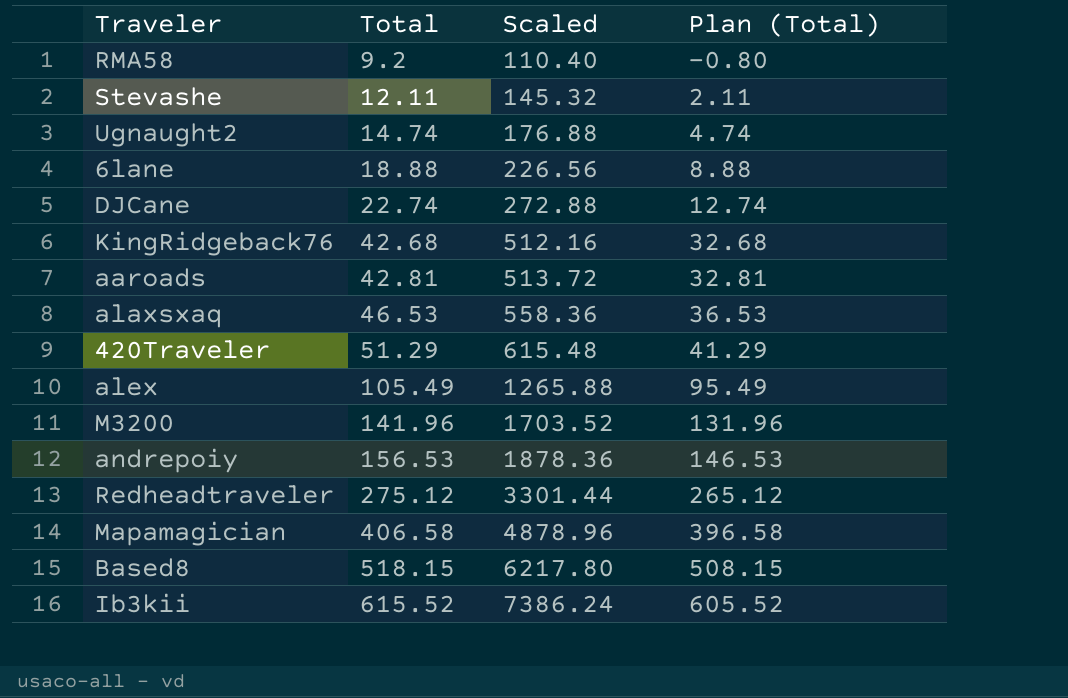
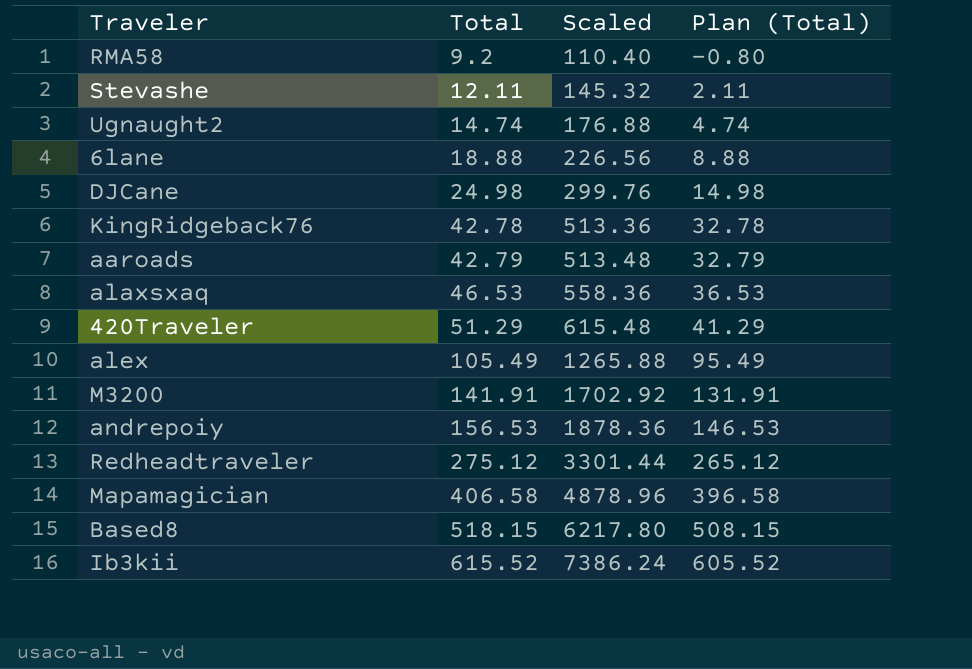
DJCane | Total: 22.74 -> 24.98
DJCane | Scaled: 272.88 -> 299.76
DJCane | Plan (Total): 12.74 -> 14.98
KingRidgeback76 | Total: 42.68 -> 42.78
KingRidgeback76 | Scaled: 512.16 -> 513.36
KingRidgeback76 | Plan (Total): 32.68 -> 32.78
aaroads | Total: 42.81 -> 42.79
aaroads | Scaled: 513.72 -> 513.48
aaroads | Plan (Total): 32.81 -> 32.79
M3200 | Total: 141.96 -> 141.91
M3200 | Scaled: 1703.52 -> 1702.92
M3200 | Plan (Total): 131.96 -> 131.91

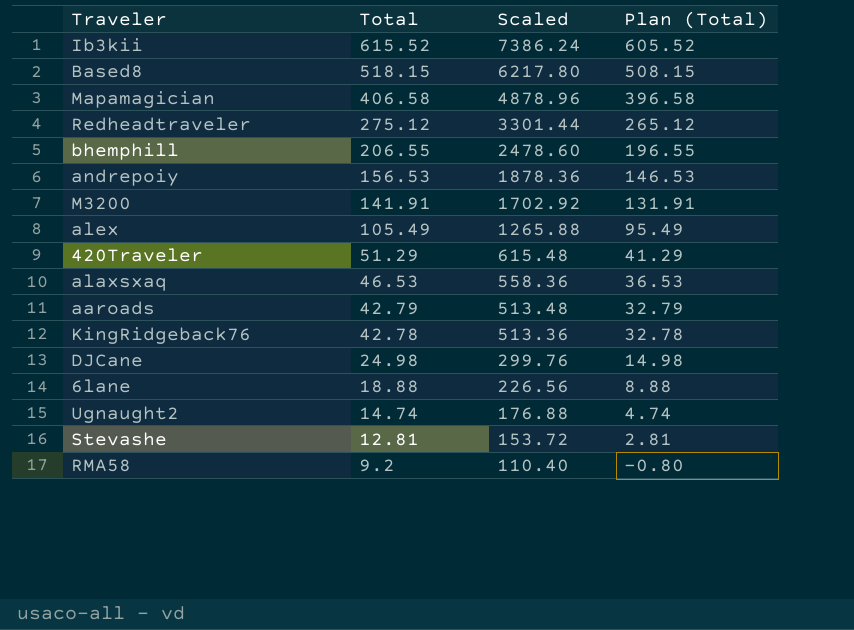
row order: Total ascending -> Total descending
row bhemphill: none -> 206.55 | 2478.60 | 196.55
Stevashe | Total: 12.11 -> 12.81
Stevashe | Scaled: 145.32 -> 153.72
Stevashe | Plan (Total): 2.11 -> 2.81

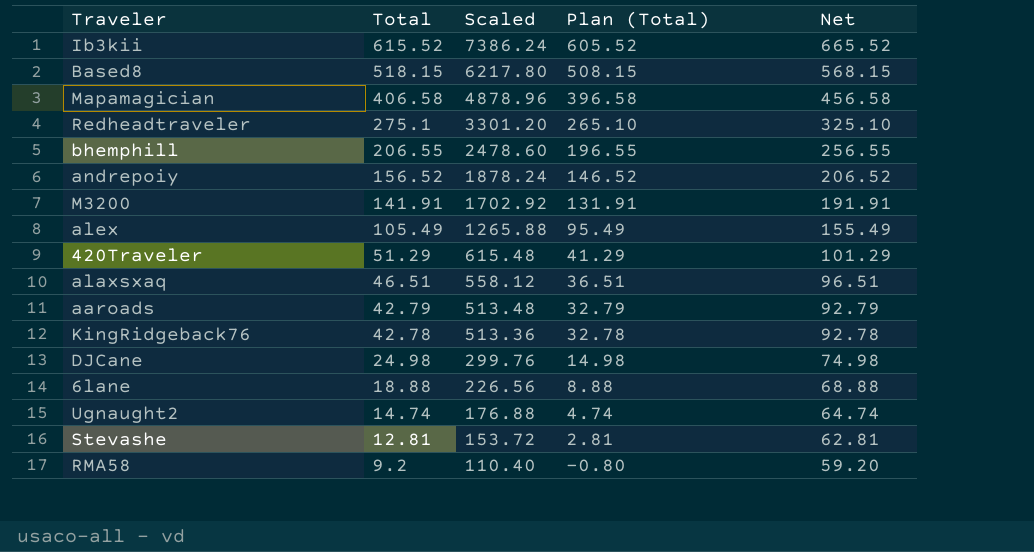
column Net | formula: none -> [Total] + 50
Redheadtraveler | Total: 275.12 -> 275.1
Redheadtraveler | Scaled: 3301.44 -> 3301.20
Redheadtraveler | Plan (Total): 265.12 -> 265.10
andrepoiy | Total: 156.53 -> 156.52
andrepoiy | Scaled: 1878.36 -> 1878.24
andrepoiy | Plan (Total): 146.53 -> 146.52
alaxsxaq | Total: 46.53 -> 46.51
alaxsxaq | Scaled: 558.36 -> 558.12
alaxsxaq | Plan (Total): 36.53 -> 36.51

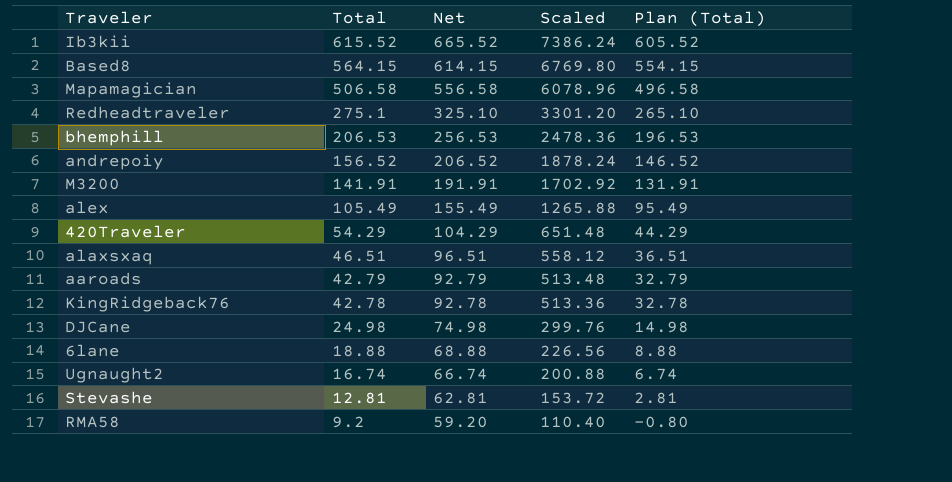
column Net | position: 5 -> 3
Based8 | Total: 518.15 -> 564.15
Based8 | Net: 568.15 -> 614.15
Based8 | Scaled: 6217.80 -> 6769.80
Based8 | Plan (Total): 508.15 -> 554.15
Mapamagician | Total: 406.58 -> 506.58
Mapamagician | Net: 456.58 -> 556.58
Mapamagician | Scaled: 4878.96 -> 6078.96
Mapamagician | Plan (Total): 396.58 -> 496.58
bhemphill | Total: 206.55 -> 206.53
bhemphill | Net: 256.55 -> 256.53
bhemphill | Scaled: 2478.60 -> 2478.36
bhemphill | Plan (Total): 196.55 -> 196.53
420Traveler | Total: 51.29 -> 54.29
420Traveler | Net: 101.29 -> 104.29
420Traveler | Scaled: 615.48 -> 651.48
420Traveler | Plan (Total): 41.29 -> 44.29
Ugnaught2 | Total: 14.74 -> 16.74
Ugnaught2 | Net: 64.74 -> 66.74
Ugnaught2 | Scaled: 176.88 -> 200.88
Ugnaught2 | Plan (Total): 4.74 -> 6.74

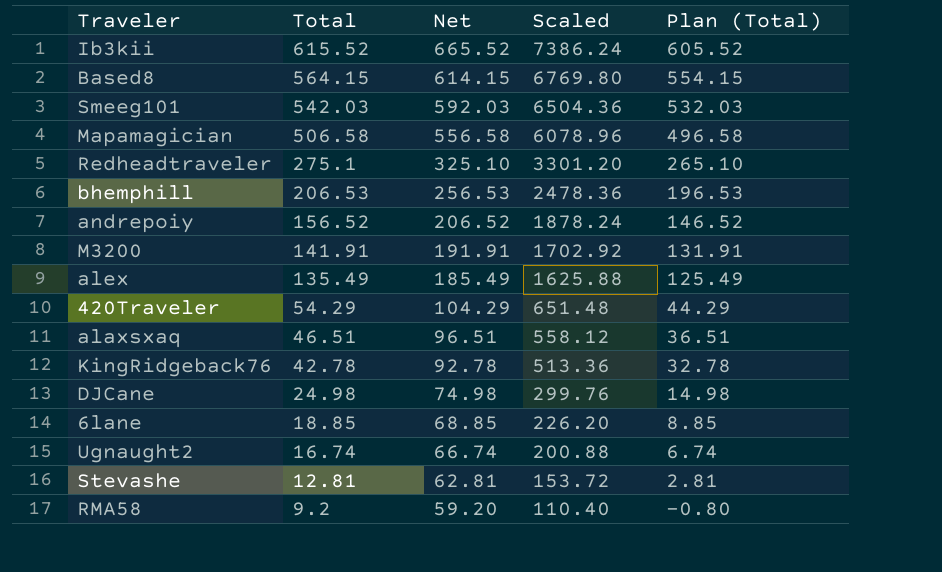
row aaroads: 42.79 | 92.79 | 513.48 | 32.79 -> none
row Smeeg101: none -> 542.03 | 592.03 | 6504.36 | 532.03
alex | Total: 105.49 -> 135.49
alex | Net: 155.49 -> 185.49
alex | Scaled: 1265.88 -> 1625.88
alex | Plan (Total): 95.49 -> 125.49
6lane | Total: 18.88 -> 18.85
6lane | Net: 68.88 -> 68.85
6lane | Scaled: 226.56 -> 226.20
6lane | Plan (Total): 8.88 -> 8.85

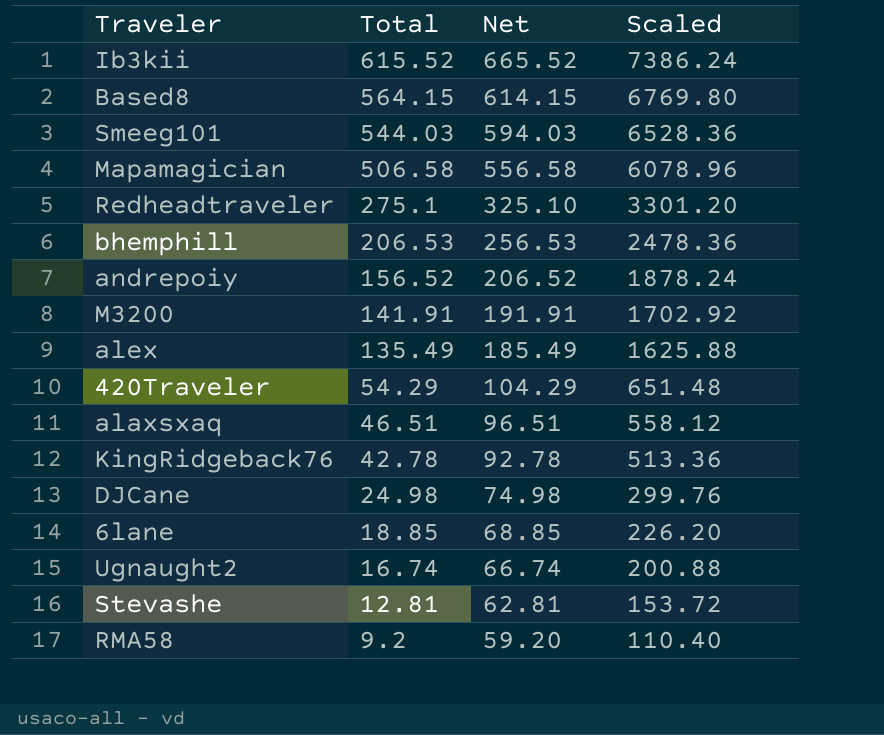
column Plan (Total) | formula: [Total] - 10 -> none
Smeeg101 | Total: 542.03 -> 544.03
Smeeg101 | Net: 592.03 -> 594.03
Smeeg101 | Scaled: 6504.36 -> 6528.36

